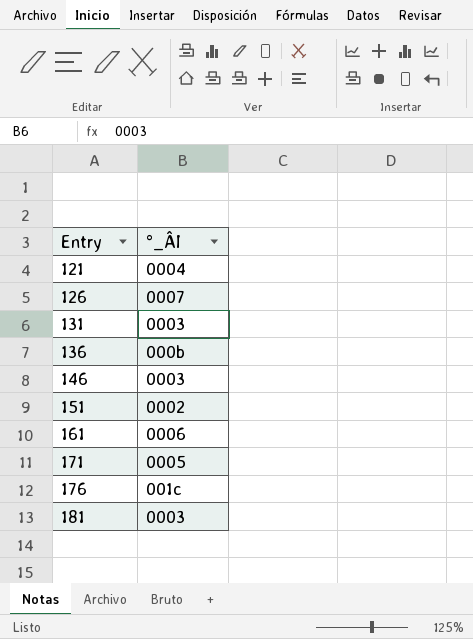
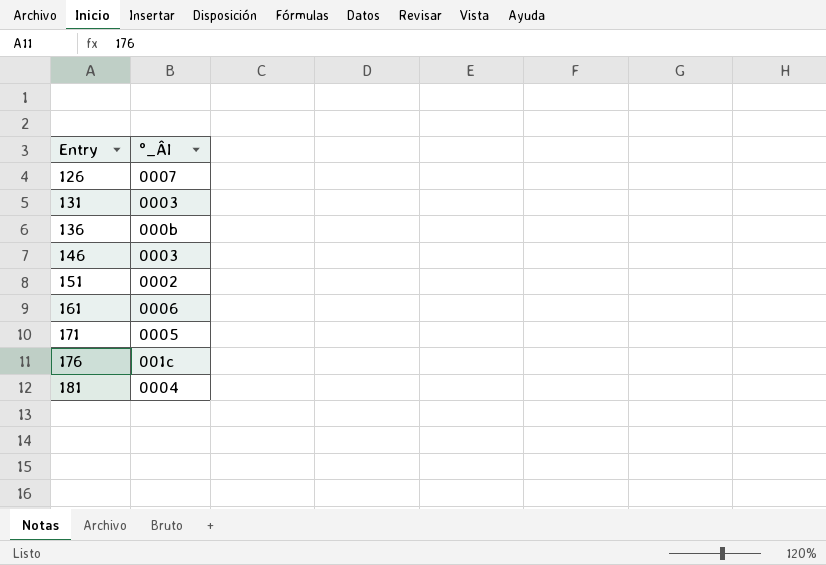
row 121: 0004 -> none
181 | °_ÂI: 0003 -> 0004

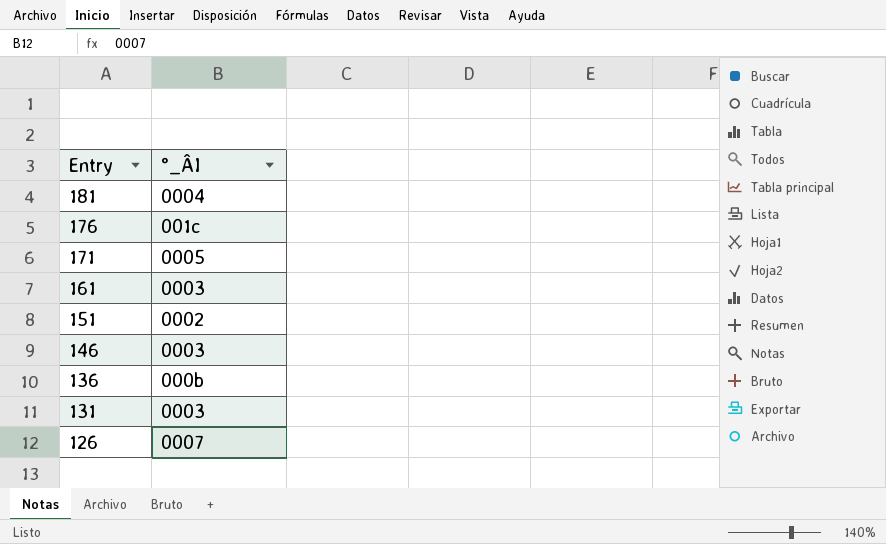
row order: Entry ascending -> Entry descending
161 | °_ÂI: 0006 -> 0003

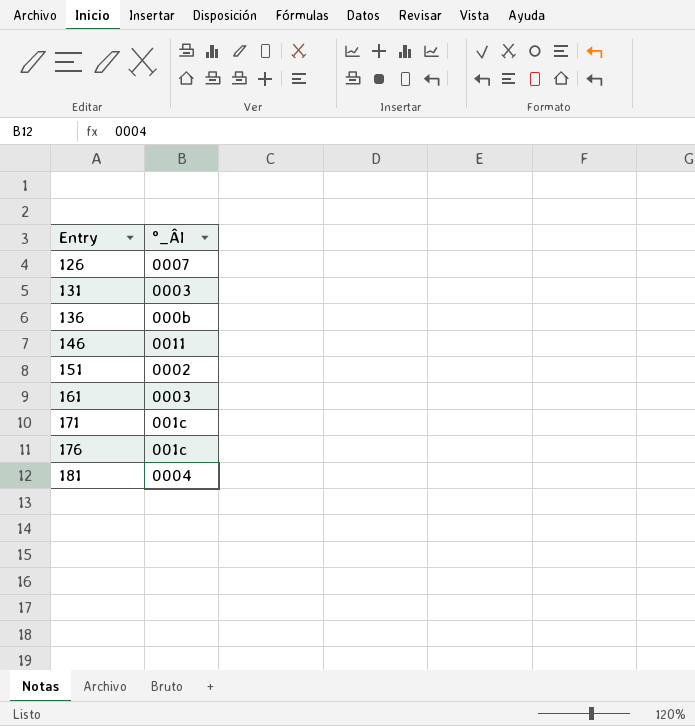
row order: Entry descending -> Entry ascending
146 | °_ÂI: 0003 -> 0011
171 | °_ÂI: 0005 -> 001c

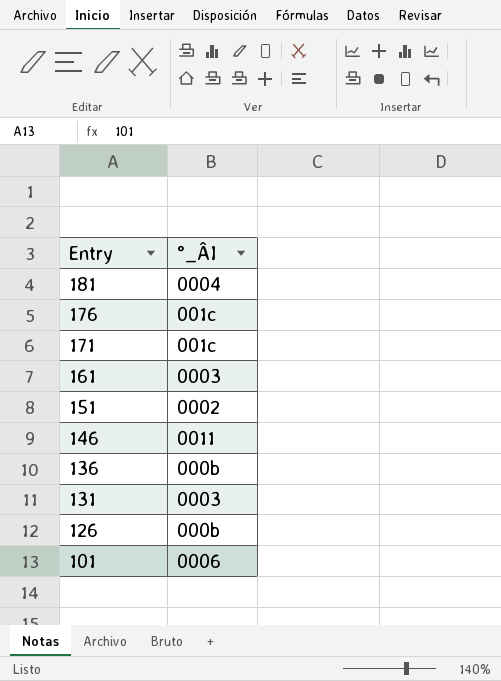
row order: Entry ascending -> Entry descending
126 | °_ÂI: 0007 -> 000b
row 101: none -> 0006

